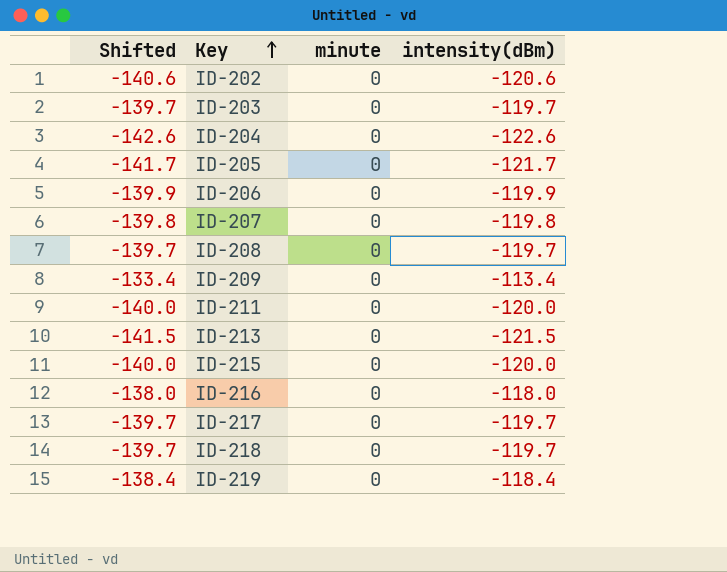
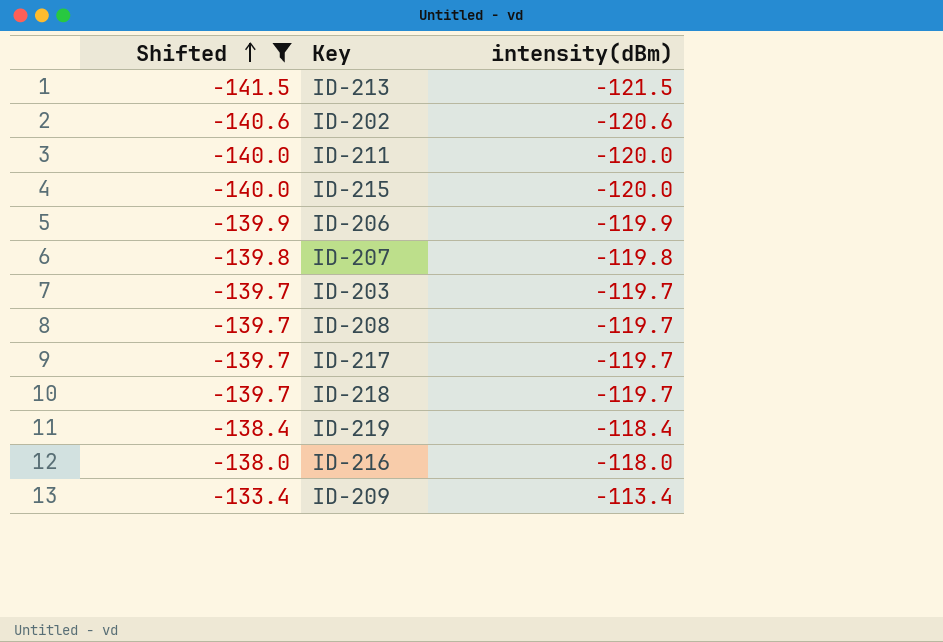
filter: none -> Shifted >= -141.5
row order: Key ascending -> Shifted ascending
column minute | position: 3 -> none

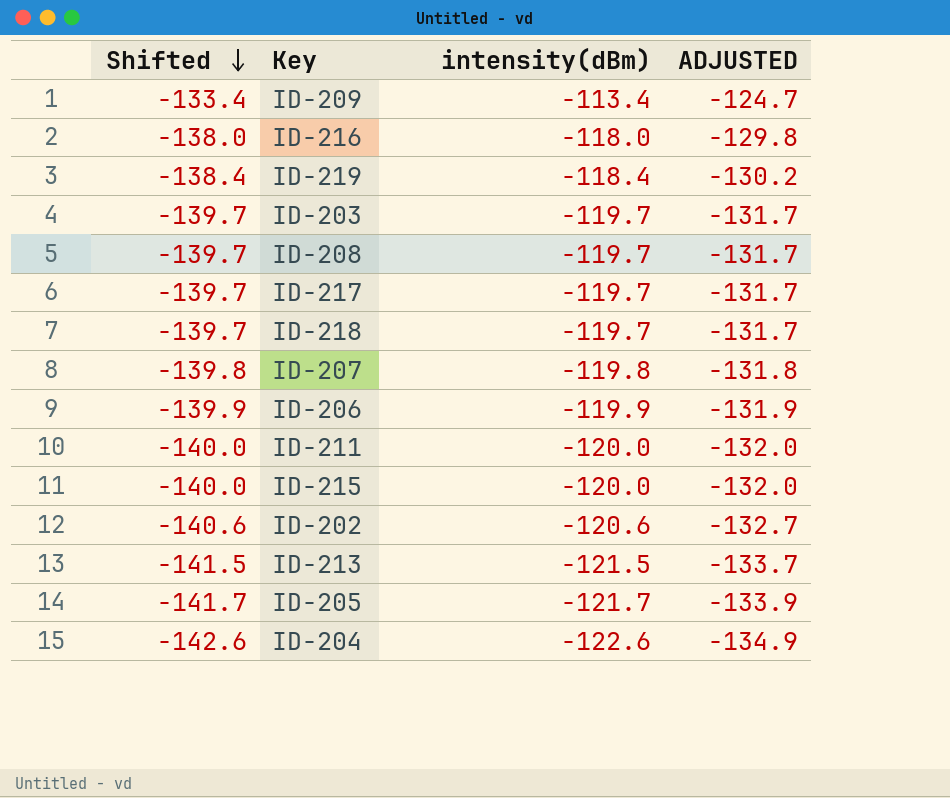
filter: Shifted >= -141.5 -> none
row order: Shifted ascending -> Shifted descending
column ADJUSTED | formula: none -> [intensity(dBm)] * 1.1

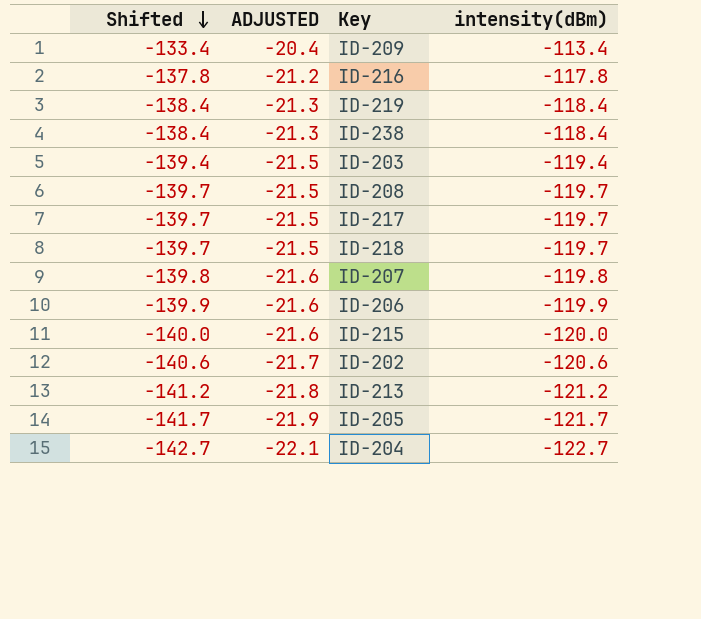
column ADJUSTED | formula: [intensity(dBm)] * 1.1 -> [intensity(dBm)] * 0.18
column ADJUSTED | position: 4 -> 2
row ID-211: -140.0 | -120.0 | -132.0 -> none
ID-216 | Shifted: -138.0 -> -137.8
ID-216 | intensity(dBm): -118.0 -> -117.8
row ID-238: none -> -138.4 | -21.3 | -118.4
ID-203 | Shifted: -139.7 -> -139.4
ID-203 | intensity(dBm): -119.7 -> -119.4
ID-213 | Shifted: -141.5 -> -141.2
ID-213 | intensity(dBm): -121.5 -> -121.2
ID-204 | Shifted: -142.6 -> -142.7
ID-204 | intensity(dBm): -122.6 -> -122.7

